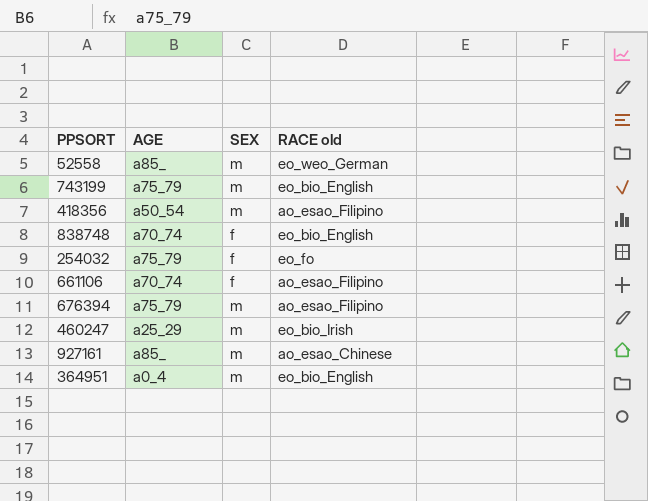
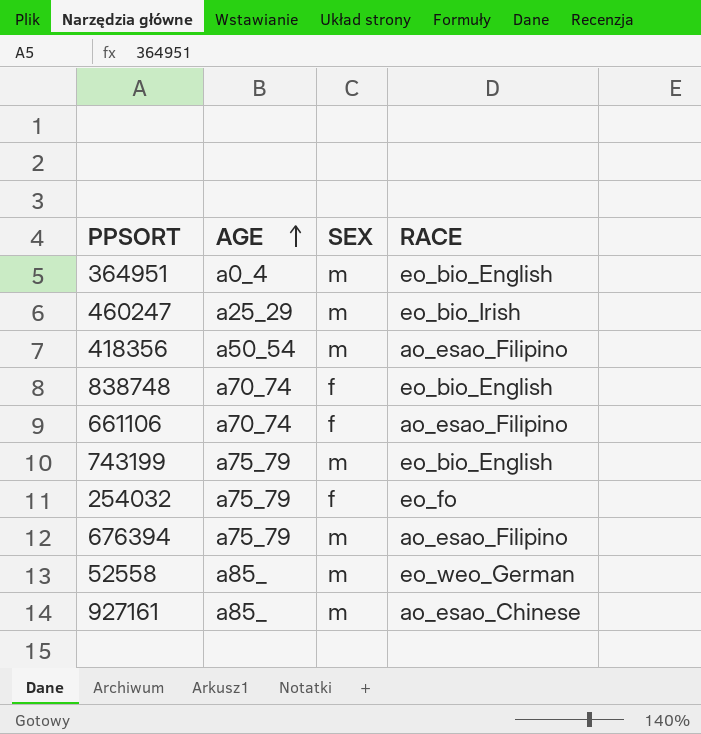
row order: none -> AGE ascending
column name: RACE old -> RACE

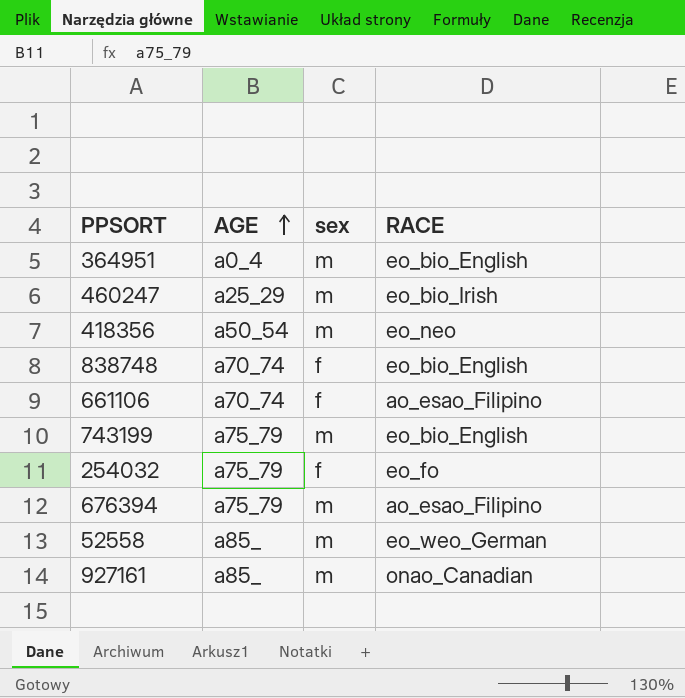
column name: SEX -> sex
418356 | RACE: ao_esao_Filipino -> eo_neo
927161 | RACE: ao_esao_Chinese -> onao_Canadian

